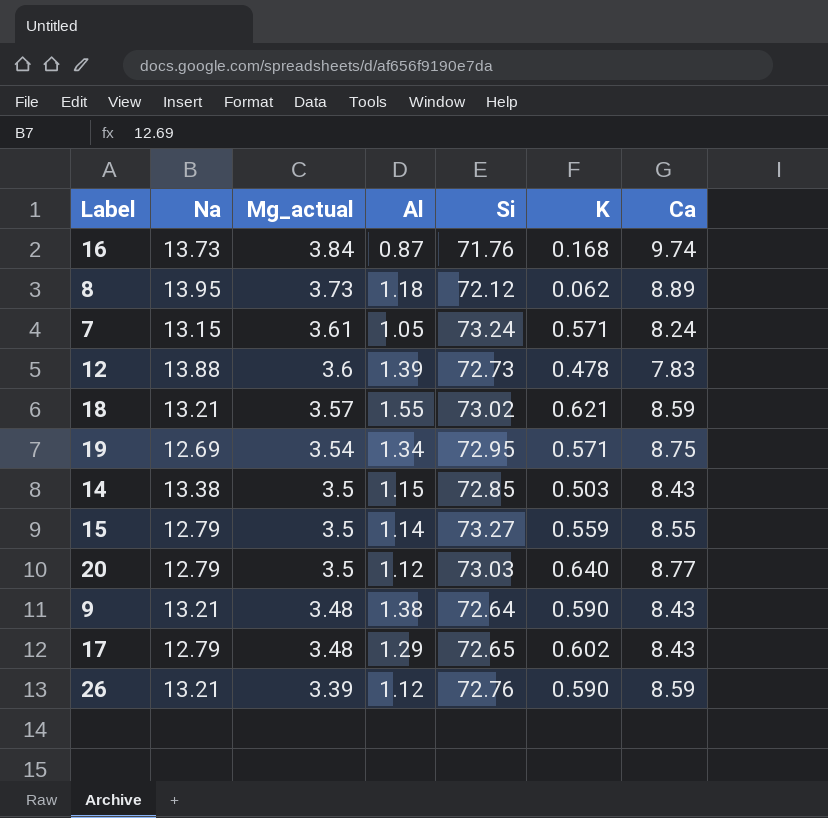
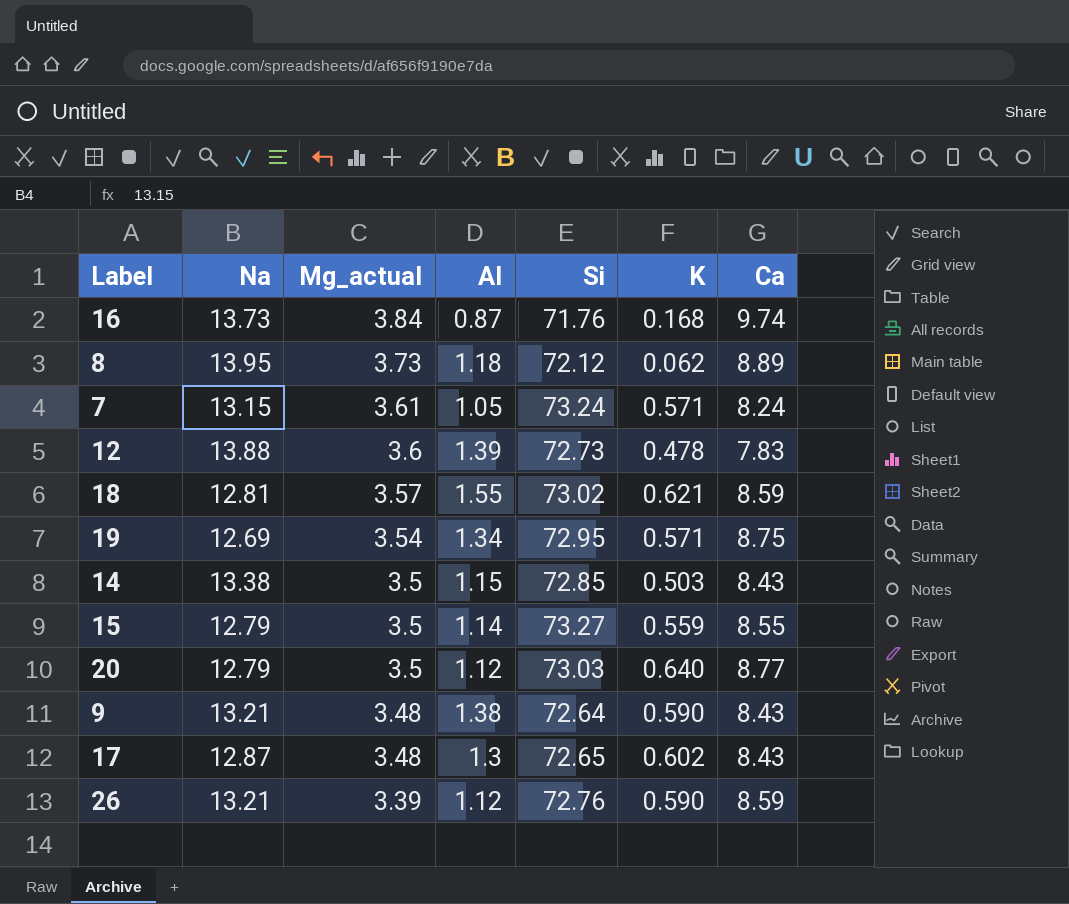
18 | Na: 13.21 -> 12.81
17 | Na: 12.79 -> 12.87
17 | Al: 1.29 -> 1.3

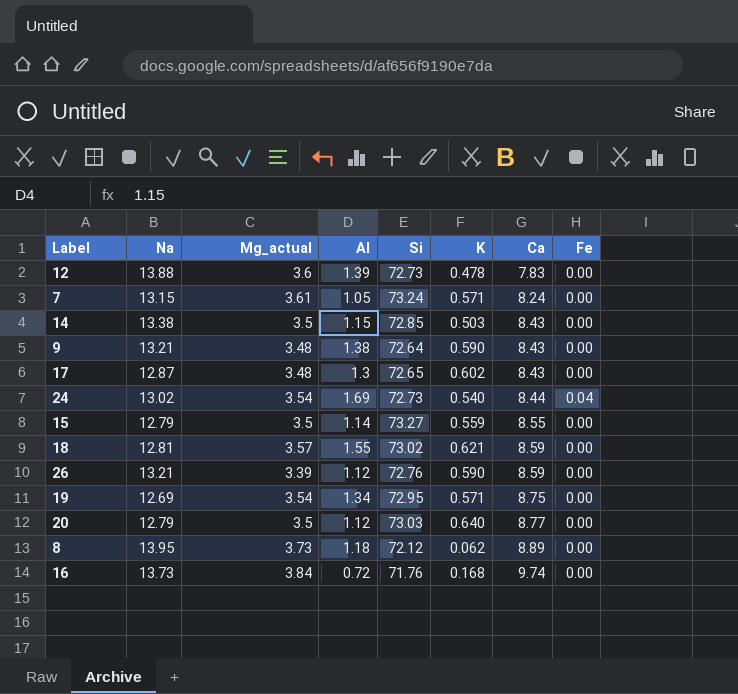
row order: Mg_actual descending -> Ca ascending
column Fe | position: none -> 8
row 24: none -> 13.02 | 3.54 | 1.69 | 72.73 | 0.540 | 8.44 | 0.04
16 | Al: 0.87 -> 0.72

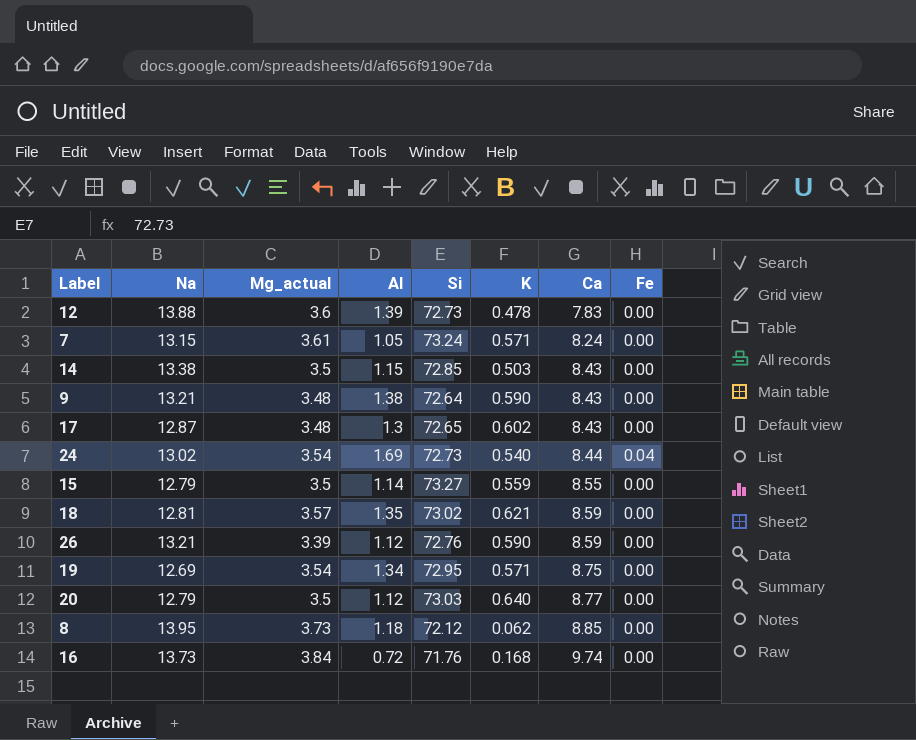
18 | Al: 1.55 -> 1.35
8 | Ca: 8.89 -> 8.85

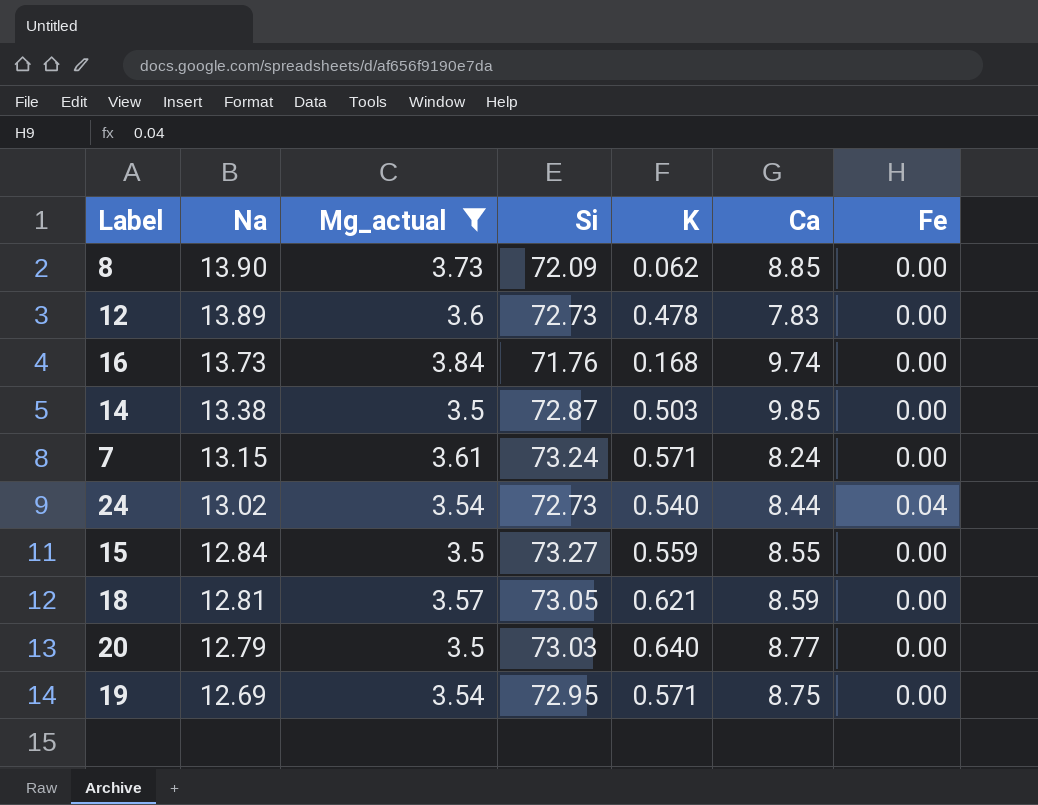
filter: none -> Mg_actual >= 3.5
row order: Ca ascending -> Na descending
column Al | position: 4 -> none
8 | Na: 13.95 -> 13.90
8 | Si: 72.12 -> 72.09
12 | Na: 13.88 -> 13.89
14 | Si: 72.85 -> 72.87
14 | Ca: 8.43 -> 9.85
15 | Na: 12.79 -> 12.84
18 | Si: 73.02 -> 73.05

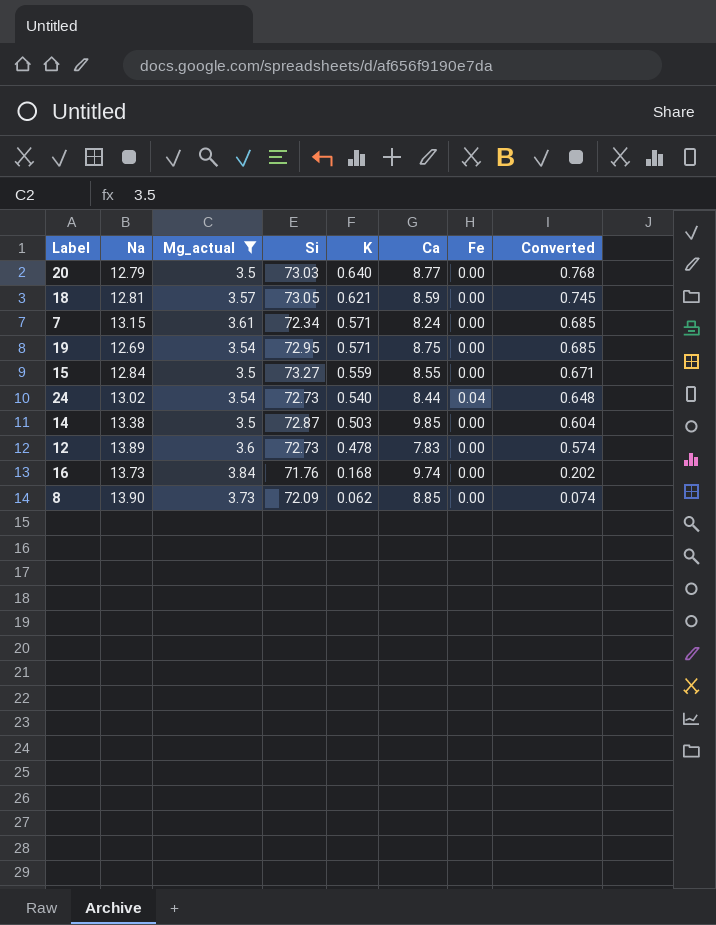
row order: Na descending -> K descending
column Converted | formula: none -> [K] * 1.2
7 | Si: 73.24 -> 72.34

